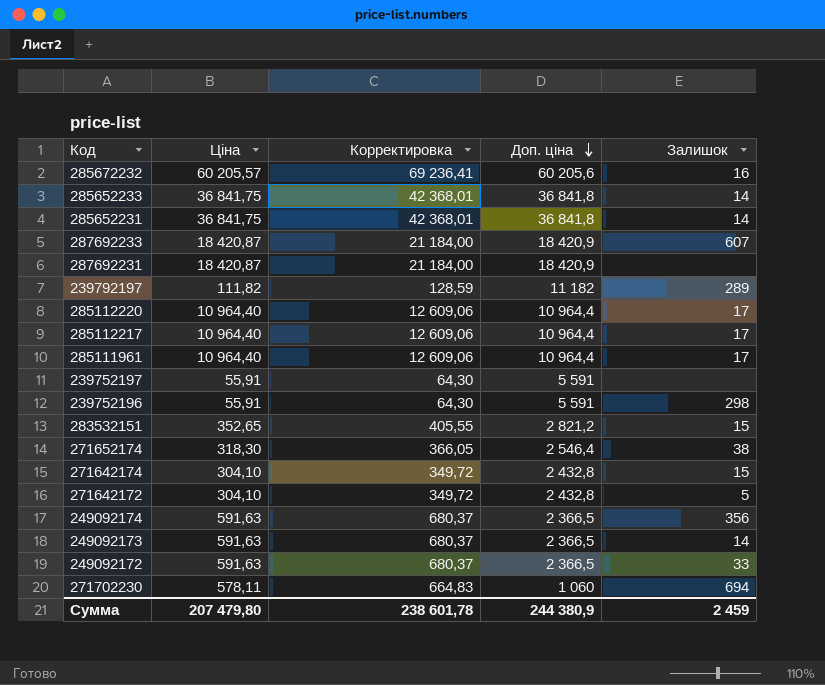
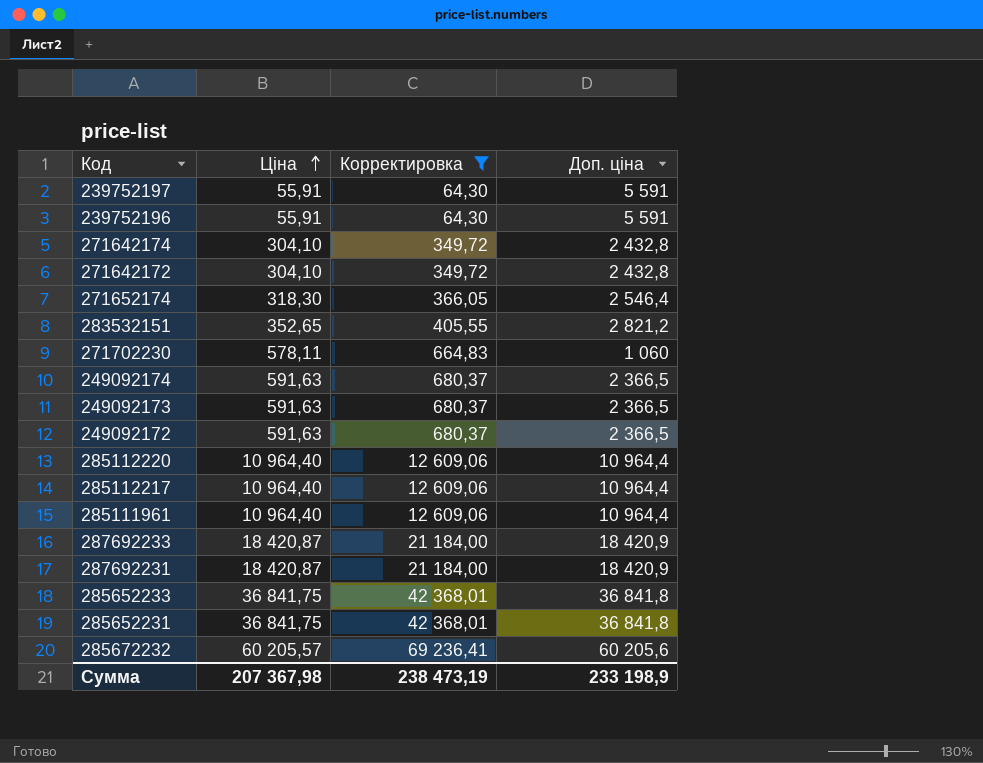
filter: none -> Корректировка != 128,59
row order: Доп. ціна descending -> Ціна ascending
column Залишок | position: 5 -> none
Сумма | Ціна: 207 479,80 -> 207 367,98
Сумма | Корректировка: 238 601,78 -> 238 473,19
Сумма | Доп. ціна: 244 380,9 -> 233 198,9

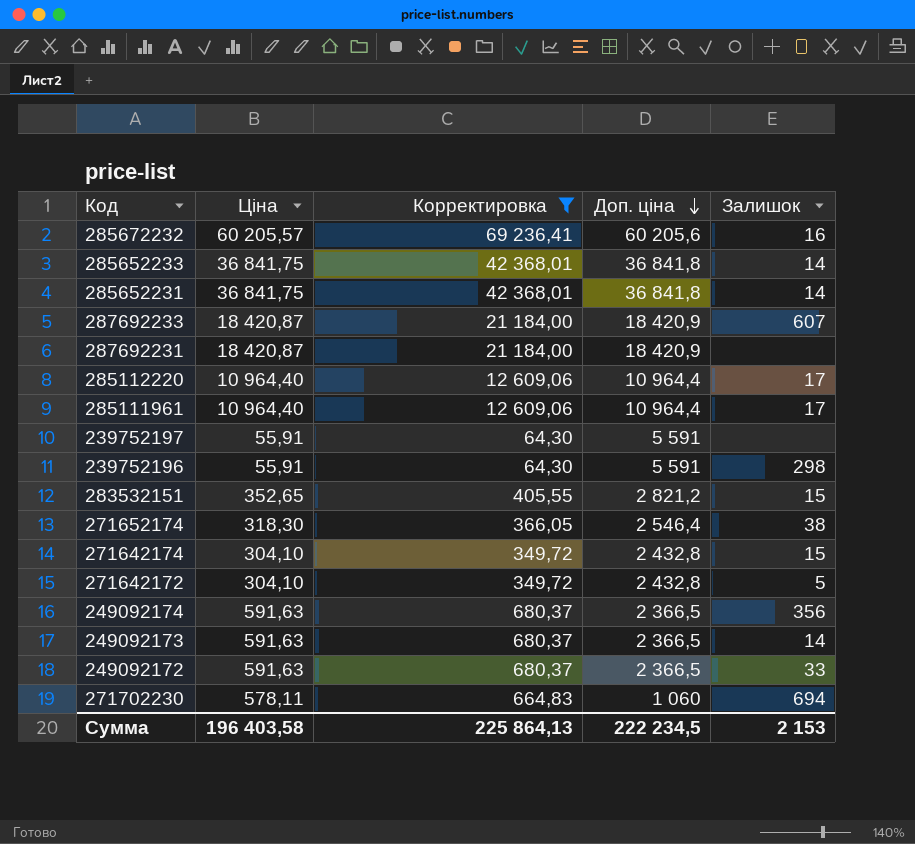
row order: Ціна ascending -> Доп. ціна descending
column Залишок | position: none -> 5
row 285112217: 10 964,40 | 12 609,06 | 10 964,4 -> none
Сумма | Ціна: 207 367,98 -> 196 403,58
Сумма | Корректировка: 238 473,19 -> 225 864,13
Сумма | Доп. ціна: 233 198,9 -> 222 234,5

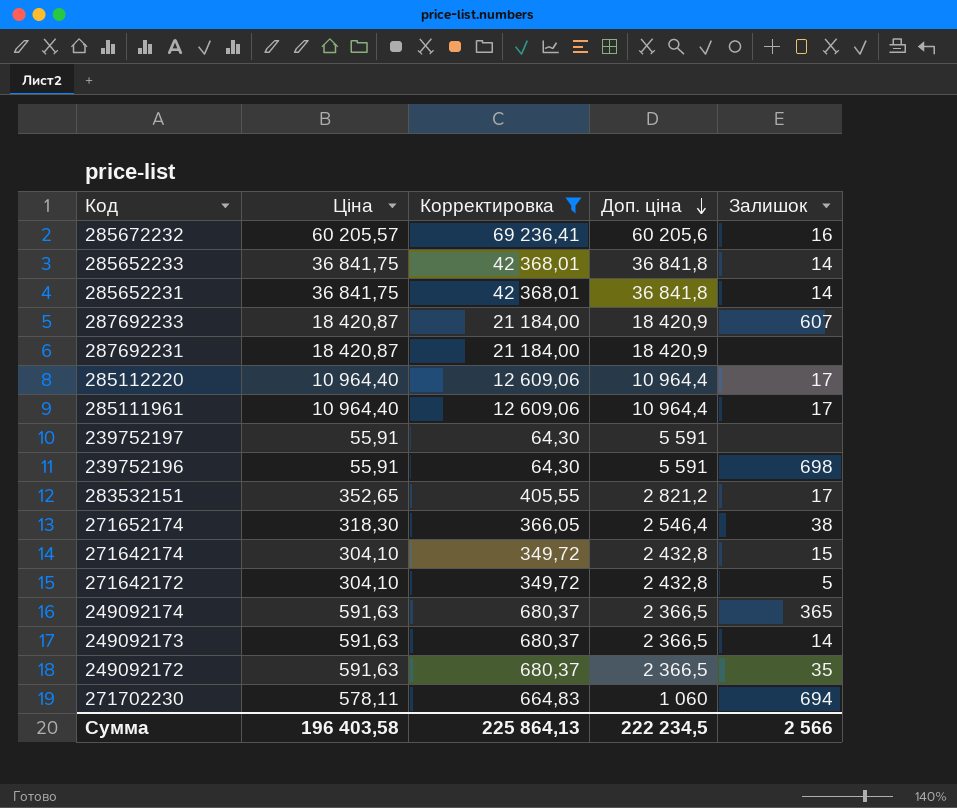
239752196 | Залишок: 298 -> 698
283532151 | Залишок: 15 -> 17
249092174 | Залишок: 356 -> 365
249092172 | Залишок: 33 -> 35
Сумма | Залишок: 2 153 -> 2 566

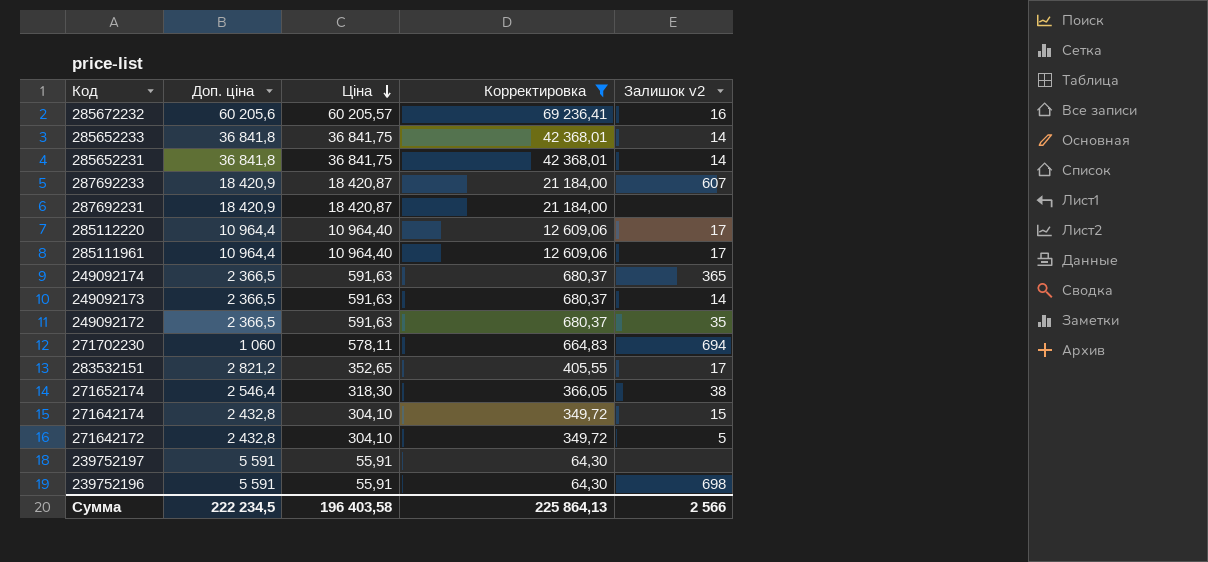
row order: Доп. ціна descending -> Ціна descending
column Доп. ціна | position: 4 -> 2
column name: Залишок -> Залишок v2

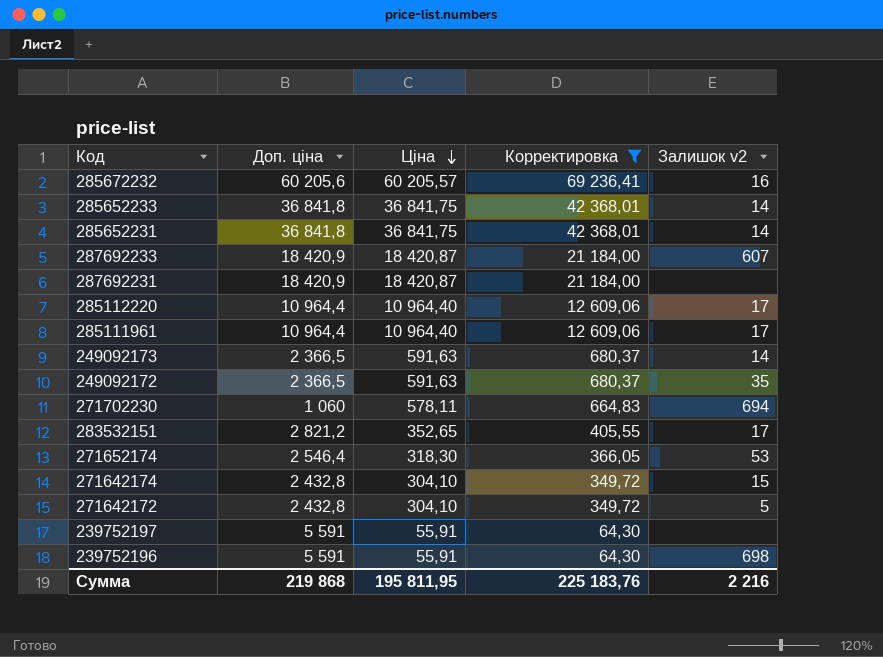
row 249092174: 2 366,5 | 591,63 | 680,37 | 365 -> none
271652174 | Залишок v2: 38 -> 53
Сумма | Доп. ціна: 222 234,5 -> 219 868
Сумма | Ціна: 196 403,58 -> 195 811,95
Сумма | Корректировка: 225 864,13 -> 225 183,76
Сумма | Залишок v2: 2 566 -> 2 216

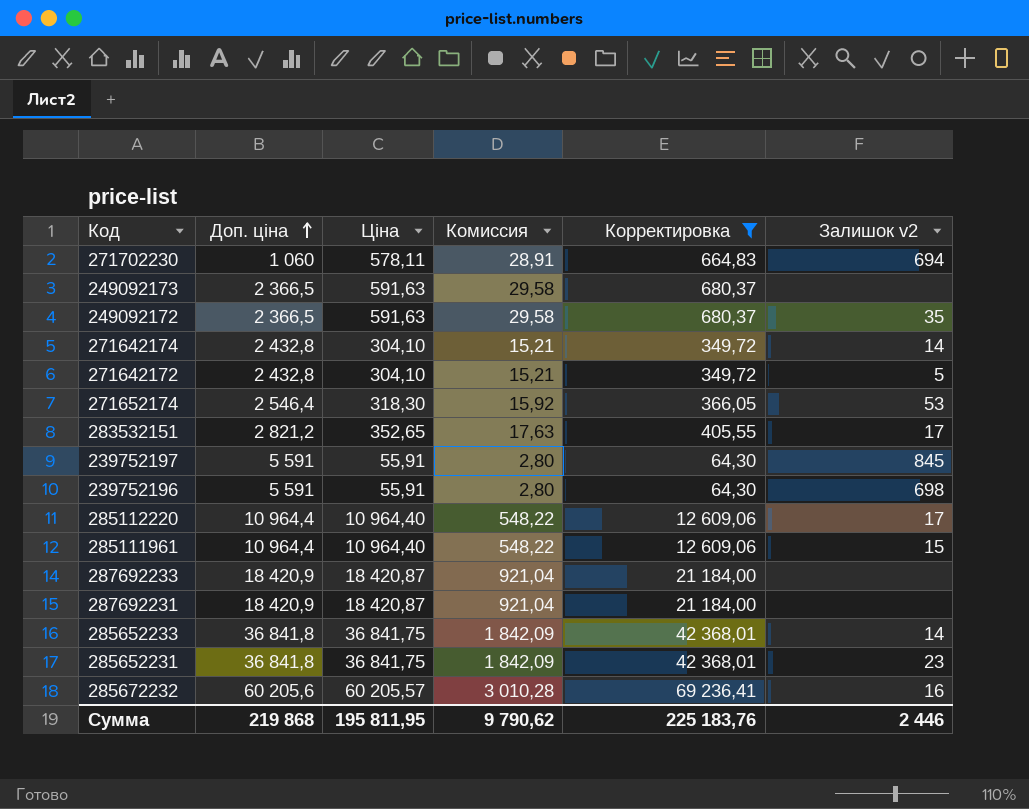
row order: Ціна descending -> Доп. ціна ascending
column Комиссия | formula: none -> [Ціна] * 0,05
249092173 | Залишок v2: 14 -> none
271642174 | Залишок v2: 15 -> 14
239752197 | Залишок v2: none -> 845
285111961 | Залишок v2: 17 -> 15
287692233 | Залишок v2: 607 -> none
285652231 | Залишок v2: 14 -> 23
Сумма | Залишок v2: 2 216 -> 2 446

